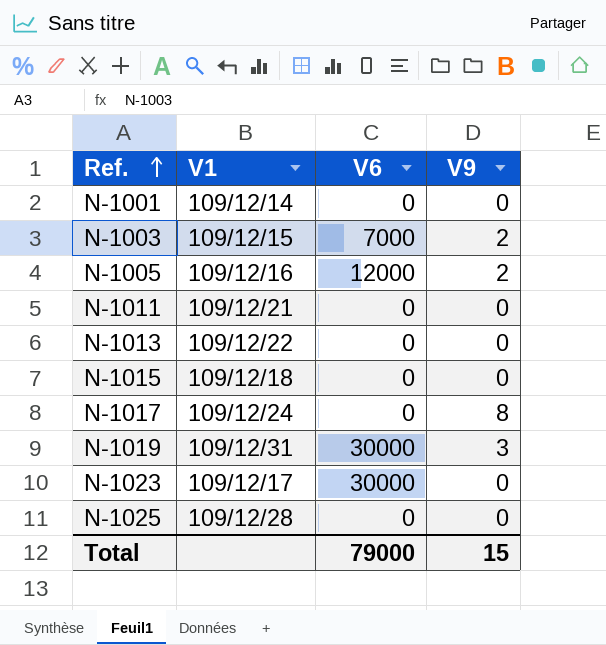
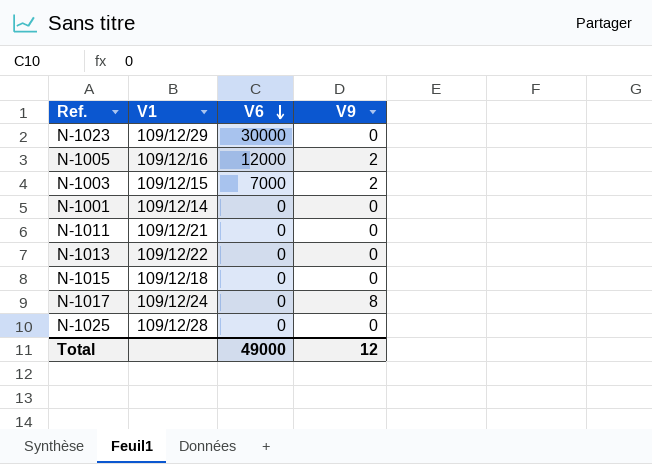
row order: Ref. ascending -> V6 descending
row N-1019: 109/12/31 | 30000 | 3 -> none
N-1023 | V1: 109/12/17 -> 109/12/29
Total | V6: 79000 -> 49000
Total | V9: 15 -> 12

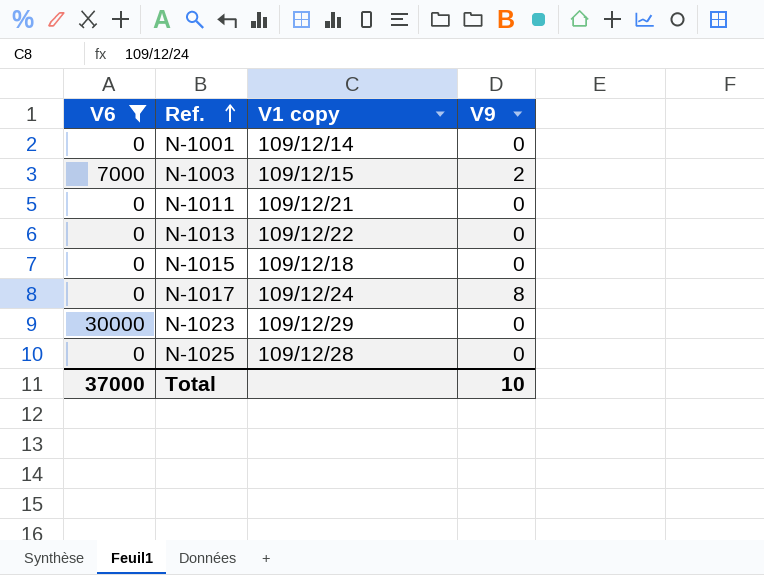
filter: none -> V6 != 12000
row order: V6 descending -> Ref. ascending
column V6 | position: 3 -> 1
column name: V1 -> V1 copy
Total | V6: 49000 -> 37000
Total | V9: 12 -> 10

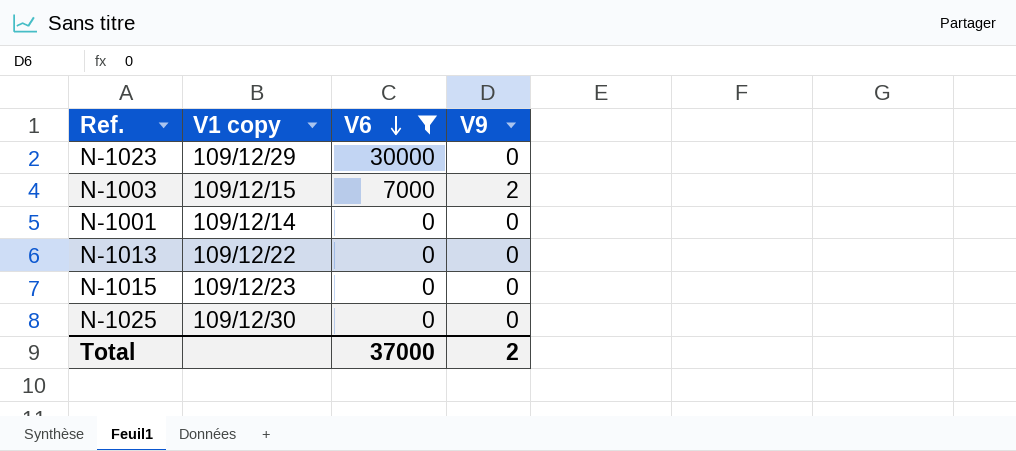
row order: Ref. ascending -> V6 descending
column V6 | position: 1 -> 3
row N-1011: 0 | 109/12/21 | 0 -> none
row N-1017: 0 | 109/12/24 | 8 -> none
N-1015 | V1 copy: 109/12/18 -> 109/12/23
N-1025 | V1 copy: 109/12/28 -> 109/12/30
Total | V9: 10 -> 2

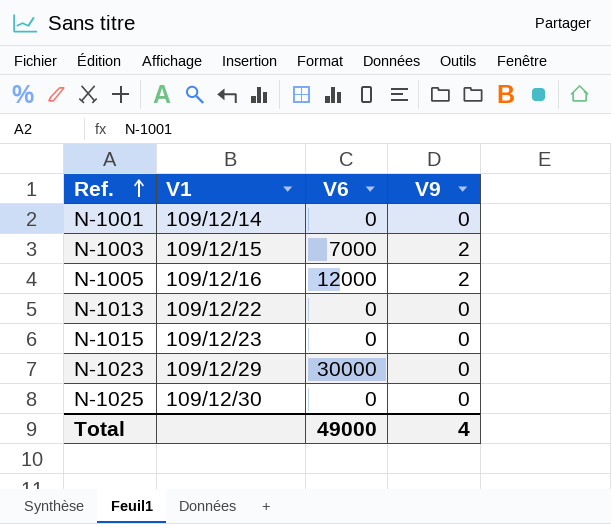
filter: V6 != 12000 -> none
row order: V6 descending -> Ref. ascending
column name: V1 copy -> V1
Total | V6: 37000 -> 49000
Total | V9: 2 -> 4

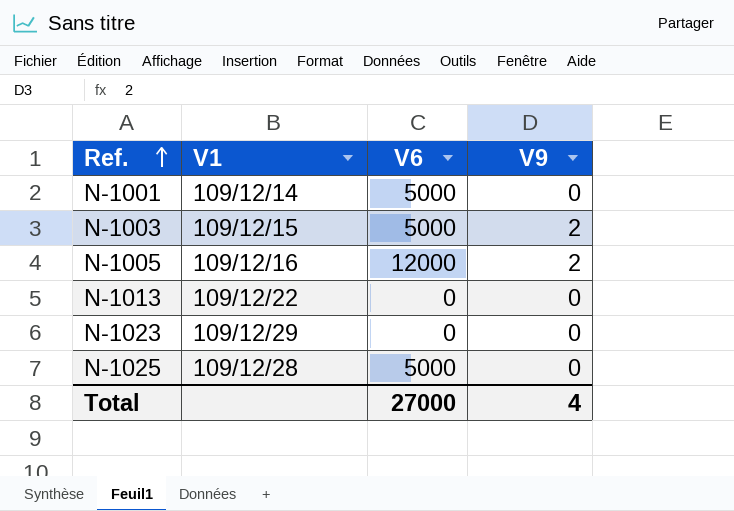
row N-1015: 109/12/23 | 0 | 0 -> none
N-1001 | V6: 0 -> 5000
N-1003 | V6: 7000 -> 5000
N-1023 | V6: 30000 -> 0
N-1025 | V1: 109/12/30 -> 109/12/28
N-1025 | V6: 0 -> 5000
Total | V6: 49000 -> 27000

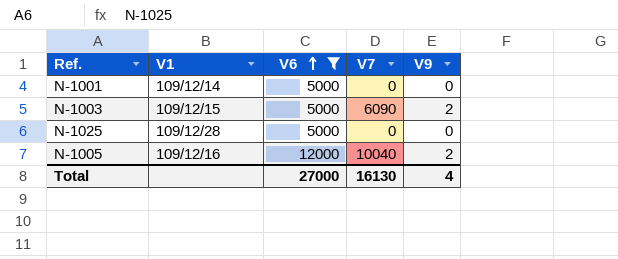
filter: none -> V6 != 0
row order: Ref. ascending -> V6 ascending
column V7 | position: none -> 4

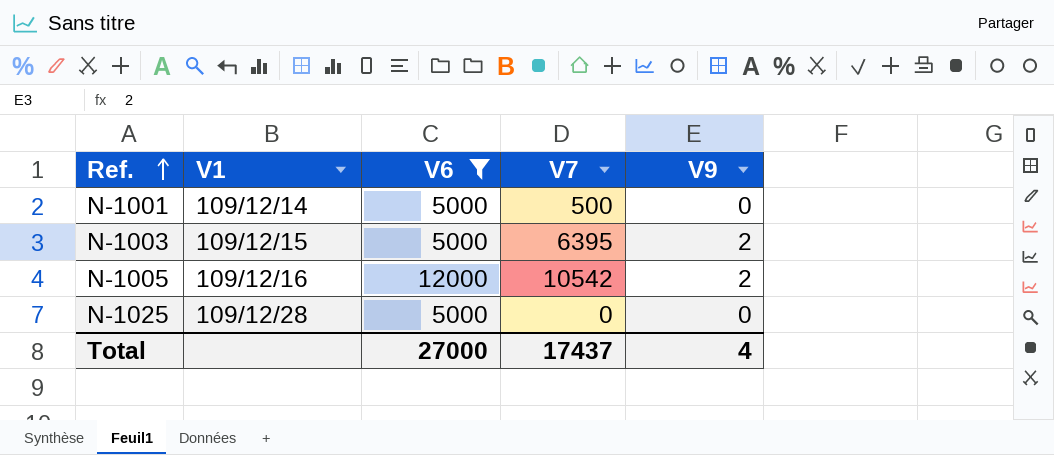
row order: V6 ascending -> Ref. ascending
N-1001 | V7: 0 -> 500
N-1003 | V7: 6090 -> 6395
N-1005 | V7: 10040 -> 10542
Total | V7: 16130 -> 17437

